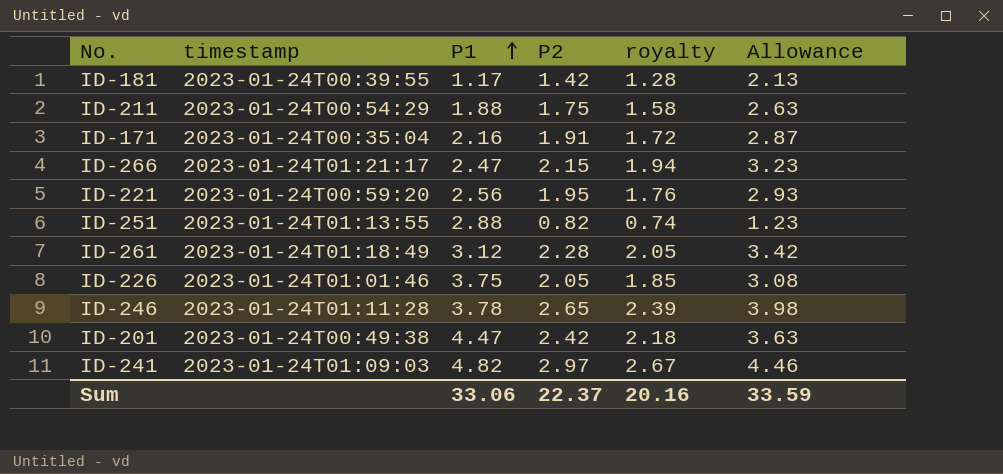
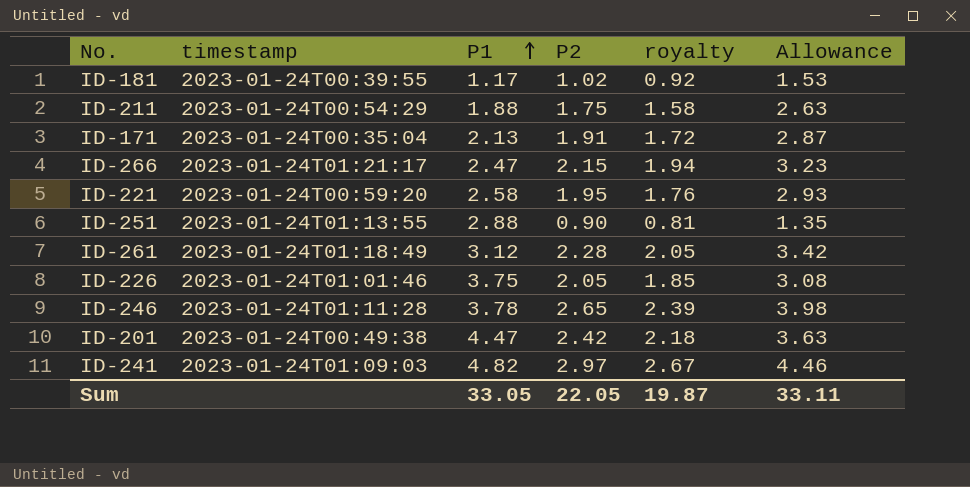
ID-181 | P2: 1.42 -> 1.02
ID-181 | royalty: 1.28 -> 0.92
ID-181 | Allowance: 2.13 -> 1.53
ID-171 | P1: 2.16 -> 2.13
ID-221 | P1: 2.56 -> 2.58
ID-251 | P2: 0.82 -> 0.90
ID-251 | royalty: 0.74 -> 0.81
ID-251 | Allowance: 1.23 -> 1.35
Sum | P1: 33.06 -> 33.05
Sum | P2: 22.37 -> 22.05
Sum | royalty: 20.16 -> 19.87
Sum | Allowance: 33.59 -> 33.11

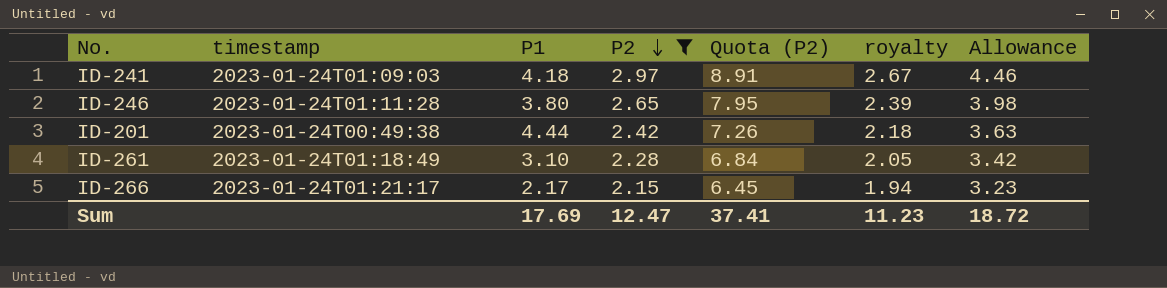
filter: none -> P2 >= 2.15
row order: P1 ascending -> P2 descending
column Quota (P2) | formula: none -> [P2] * 3
ID-241 | P1: 4.82 -> 4.18
ID-246 | P1: 3.78 -> 3.80
ID-201 | P1: 4.47 -> 4.44
ID-261 | P1: 3.12 -> 3.10
ID-266 | P1: 2.47 -> 2.17
Sum | P1: 33.05 -> 17.69
Sum | P2: 22.05 -> 12.47
Sum | royalty: 19.87 -> 11.23
Sum | Allowance: 33.11 -> 18.72

